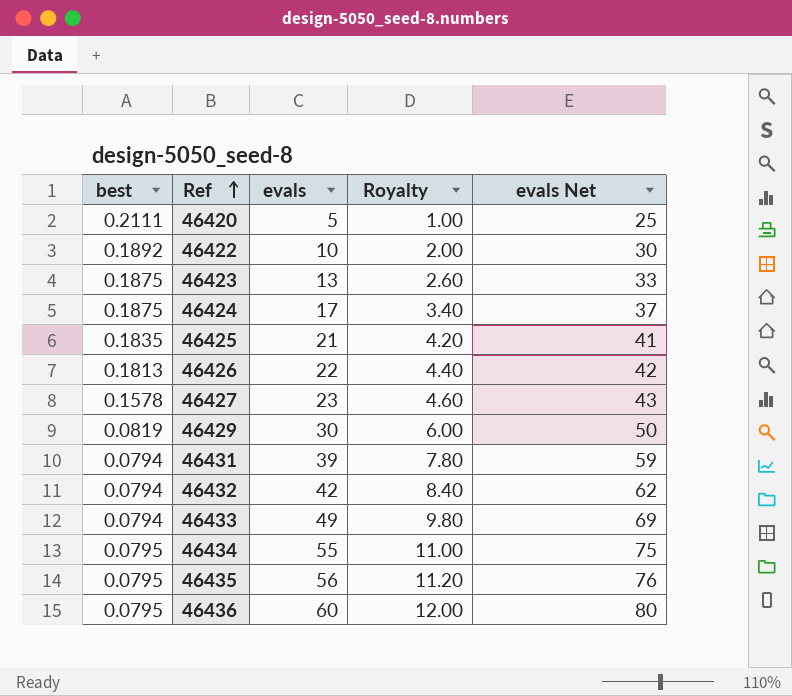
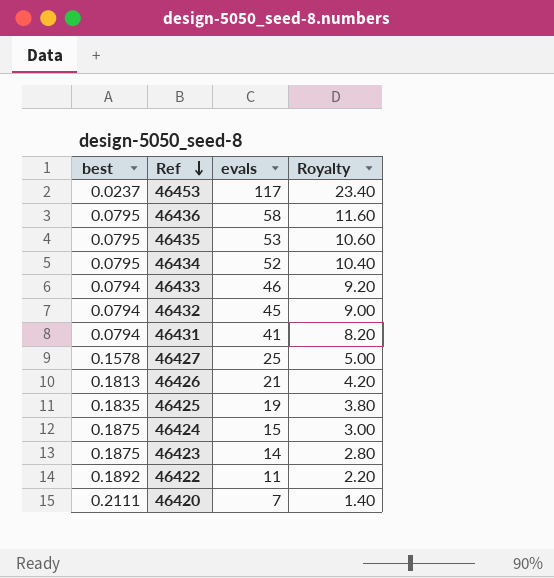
row order: Ref ascending -> Ref descending
column evals Net | formula: [evals] + 20 -> none
row 46429: 0.0819 | 30 | 6.00 | 50 -> none
row 46453: none -> 0.0237 | 117 | 23.40
46436 | evals: 60 -> 58
46436 | Royalty: 12.00 -> 11.60
46435 | evals: 56 -> 53
46435 | Royalty: 11.20 -> 10.60
46434 | evals: 55 -> 52
46434 | Royalty: 11.00 -> 10.40
46433 | evals: 49 -> 46
46433 | Royalty: 9.80 -> 9.20
46432 | evals: 42 -> 45
46432 | Royalty: 8.40 -> 9.00
46431 | evals: 39 -> 41
46431 | Royalty: 7.80 -> 8.20
46427 | evals: 23 -> 25
46427 | Royalty: 4.60 -> 5.00
46426 | evals: 22 -> 21
46426 | Royalty: 4.40 -> 4.20
46425 | evals: 21 -> 19
46425 | Royalty: 4.20 -> 3.80
46424 | evals: 17 -> 15
46424 | Royalty: 3.40 -> 3.00
46423 | evals: 13 -> 14
46423 | Royalty: 2.60 -> 2.80
46422 | evals: 10 -> 11
46422 | Royalty: 2.00 -> 2.20
46420 | evals: 5 -> 7
46420 | Royalty: 1.00 -> 1.40

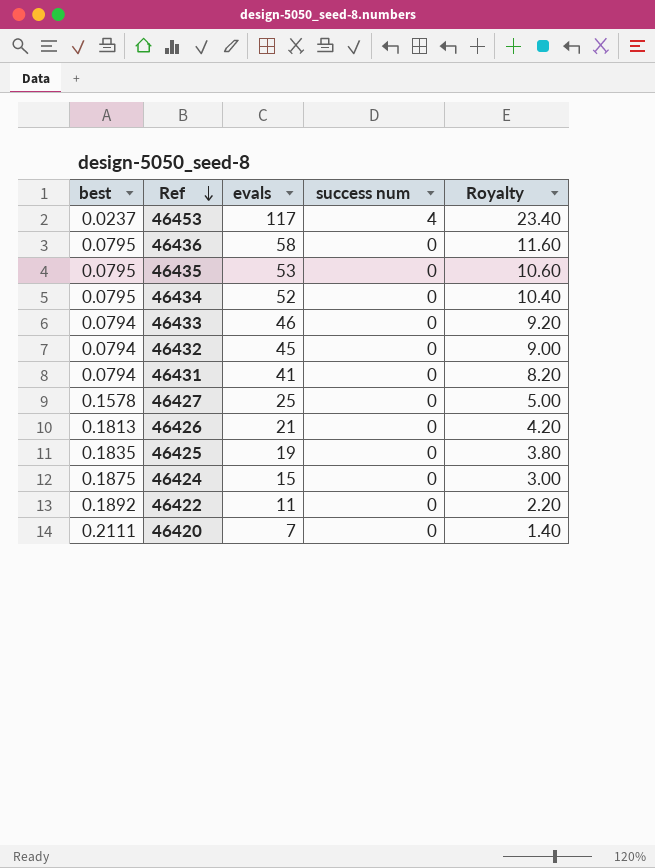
column success num | position: none -> 4
row 46423: 0.1875 | 14 | 2.80 -> none

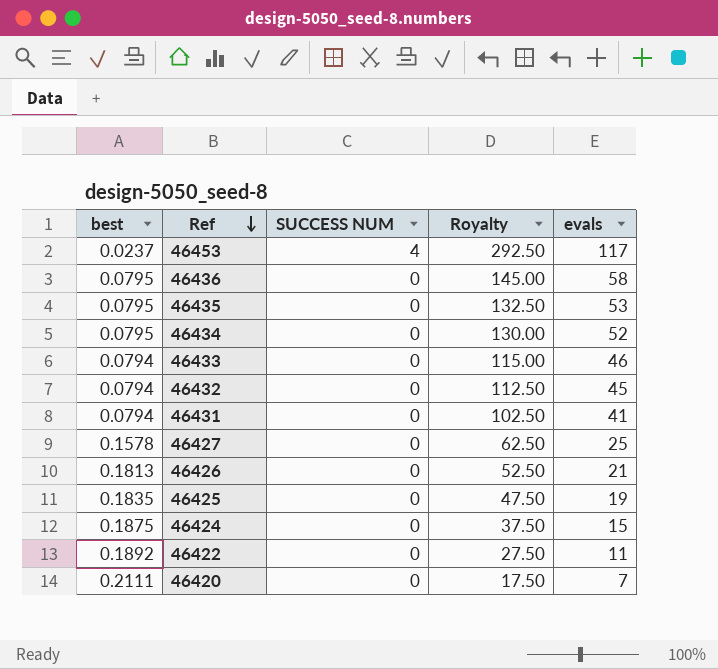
column name: success num -> SUCCESS NUM
column Royalty | formula: [evals] * 0.2 -> [evals] * 2.5
column evals | position: 3 -> 5

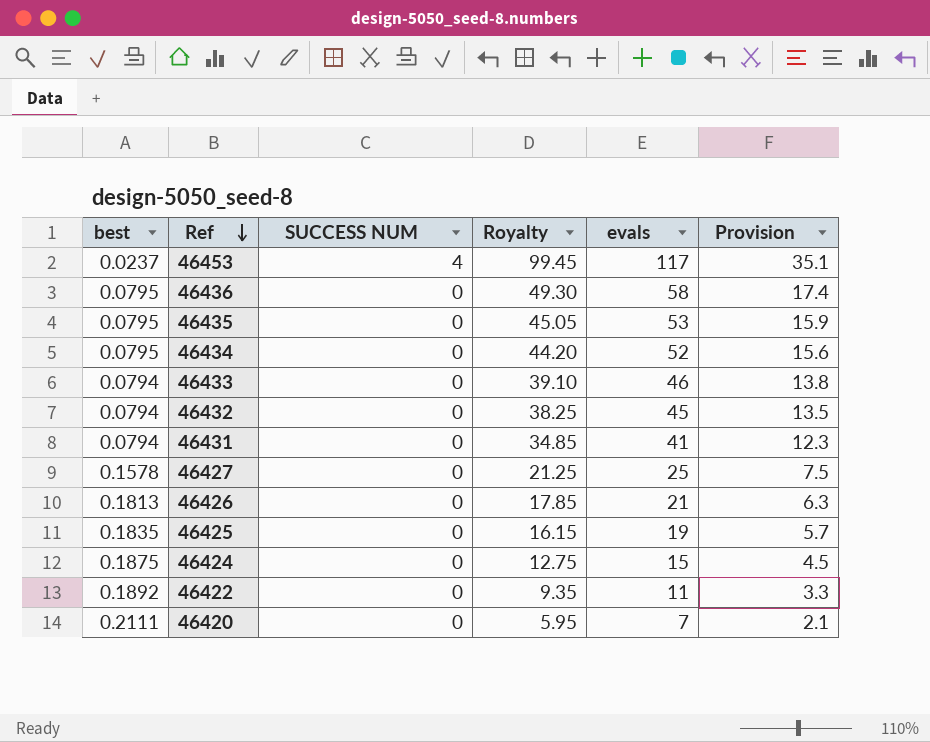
column Royalty | formula: [evals] * 2.5 -> [evals] * 0.85
column Provision | formula: none -> [evals] * 0.3

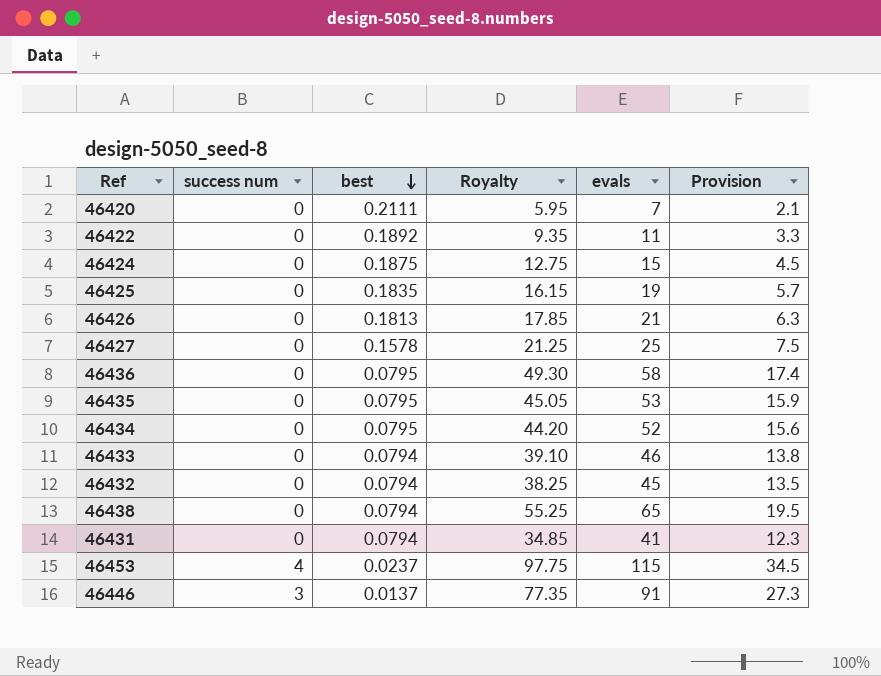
row order: Ref descending -> best descending
column name: SUCCESS NUM -> success num
column best | position: 1 -> 3
row 46438: none -> 0 | 0.0794 | 55.25 | 65 | 19.5
46453 | Royalty: 99.45 -> 97.75
46453 | evals: 117 -> 115
46453 | Provision: 35.1 -> 34.5
row 46446: none -> 3 | 0.0137 | 77.35 | 91 | 27.3

